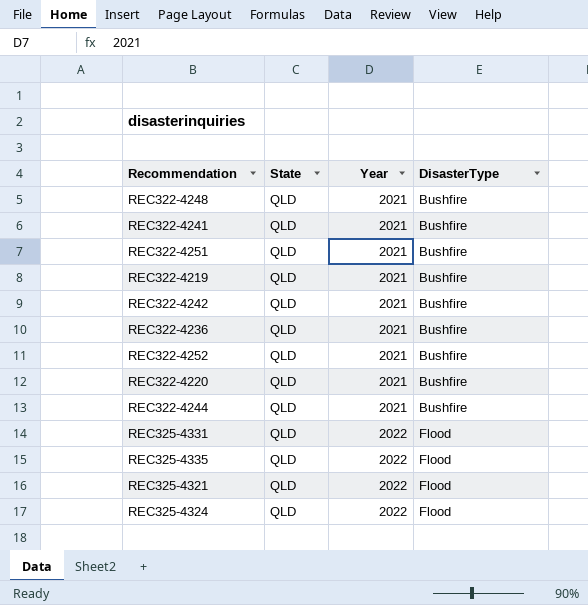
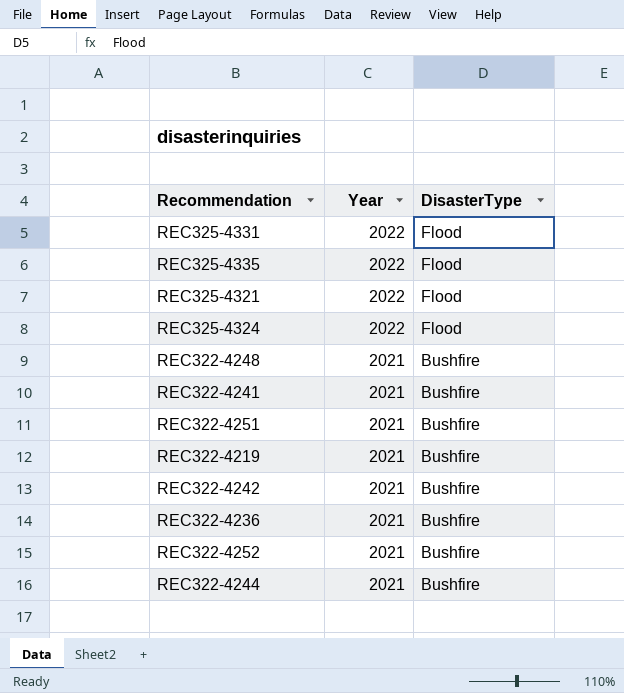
row order: Year ascending -> Year descending
column State | position: 2 -> none
row REC322-4220: QLD | 2021 | Bushfire -> none

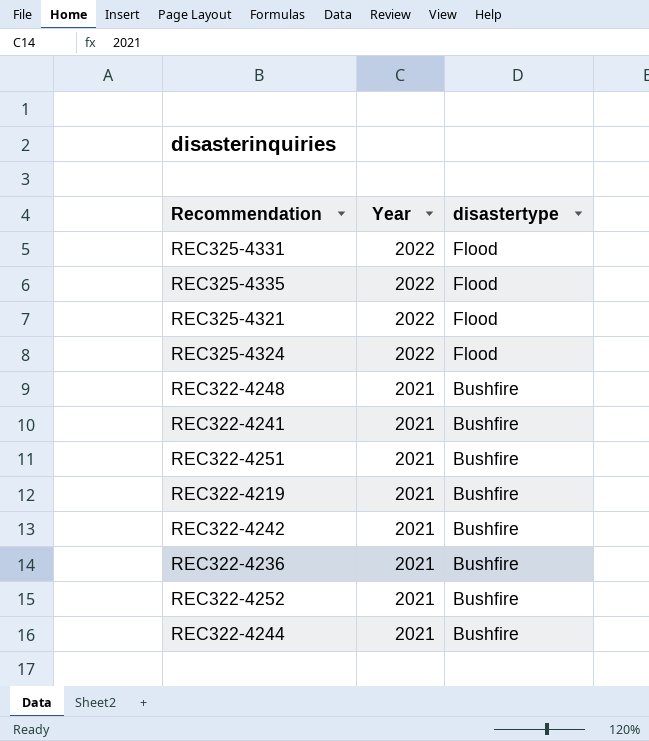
column name: DisasterType -> disastertype

